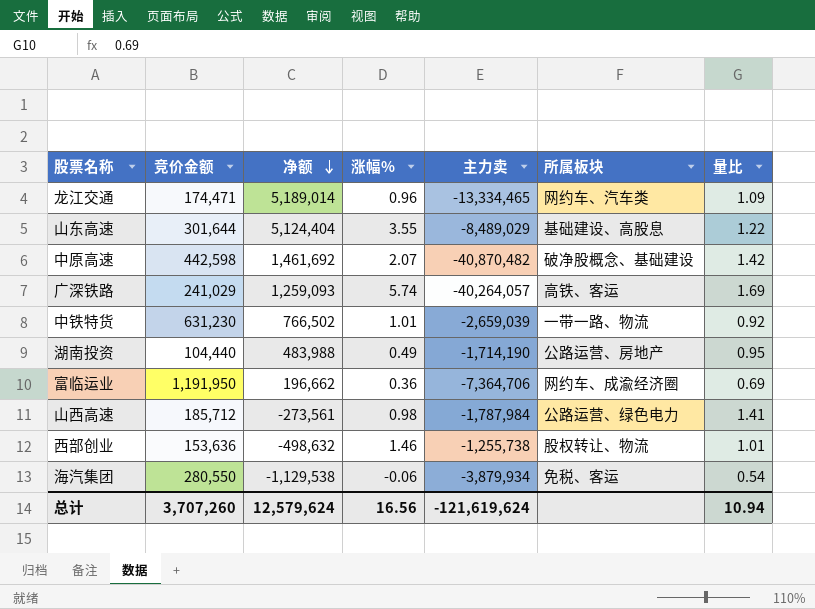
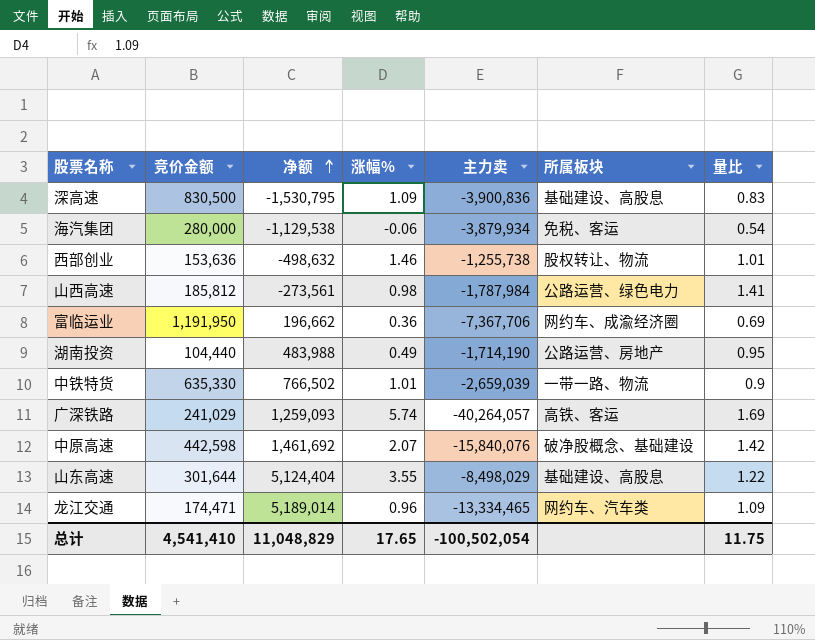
row order: 净额 descending -> 净额 ascending
row 深高速: none -> 830,500 | -1,530,795 | 1.09 | -3,900,836 | 基础建设、高股息 | 0.83
海汽集团 | 竞价金额: 280,550 -> 280,000
山西高速 | 竞价金额: 185,712 -> 185,812
富临运业 | 主力卖: -7,364,706 -> -7,367,706
中铁特货 | 竞价金额: 631,230 -> 635,330
中铁特货 | 量比: 0.92 -> 0.9
中原高速 | 主力卖: -40,870,482 -> -15,840,076
山东高速 | 主力卖: -8,489,029 -> -8,498,029
总计 | 竞价金额: 3,707,260 -> 4,541,410
总计 | 净额: 12,579,624 -> 11,048,829
总计 | 涨幅%: 16.56 -> 17.65
总计 | 主力卖: -121,619,624 -> -100,502,054
总计 | 量比: 10.94 -> 11.75

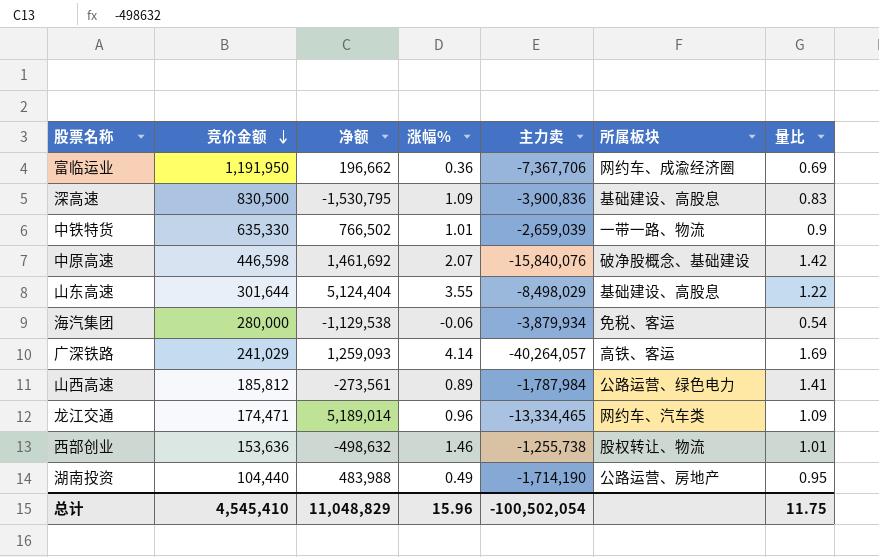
row order: 净额 ascending -> 竞价金额 descending
中原高速 | 竞价金额: 442,598 -> 446,598
广深铁路 | 涨幅%: 5.74 -> 4.14
山西高速 | 涨幅%: 0.98 -> 0.89
总计 | 竞价金额: 4,541,410 -> 4,545,410
总计 | 涨幅%: 17.65 -> 15.96

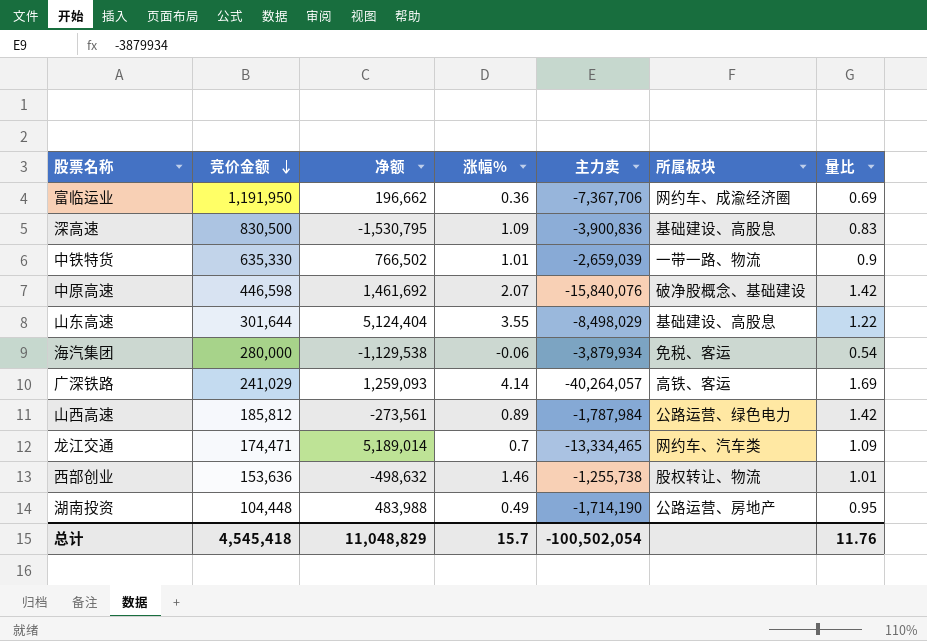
山西高速 | 量比: 1.41 -> 1.42
龙江交通 | 涨幅%: 0.96 -> 0.7
湖南投资 | 竞价金额: 104,440 -> 104,448
总计 | 竞价金额: 4,545,410 -> 4,545,418
总计 | 涨幅%: 15.96 -> 15.7
总计 | 量比: 11.75 -> 11.76

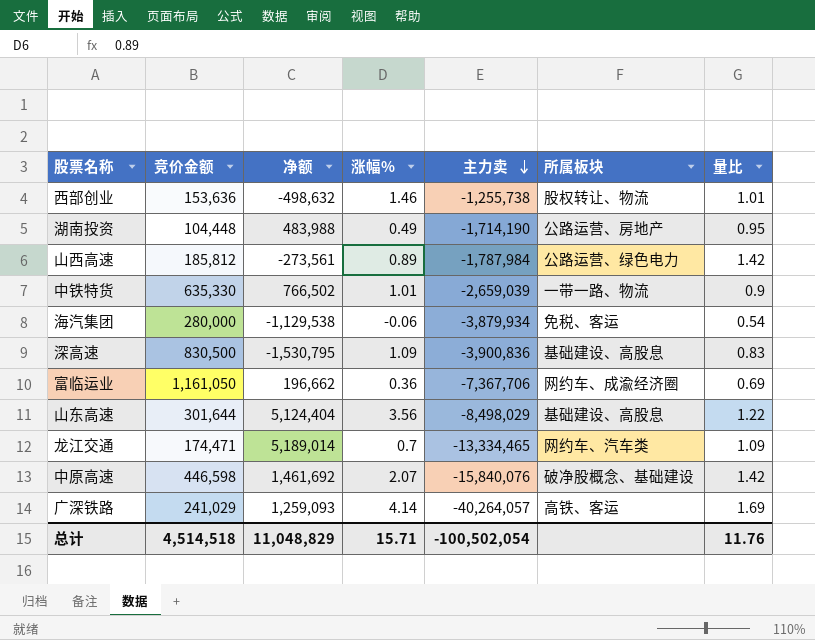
row order: 竞价金额 descending -> 主力卖 descending
富临运业 | 竞价金额: 1,191,950 -> 1,161,050
山东高速 | 涨幅%: 3.55 -> 3.56
总计 | 竞价金额: 4,545,418 -> 4,514,518
总计 | 涨幅%: 15.7 -> 15.71

